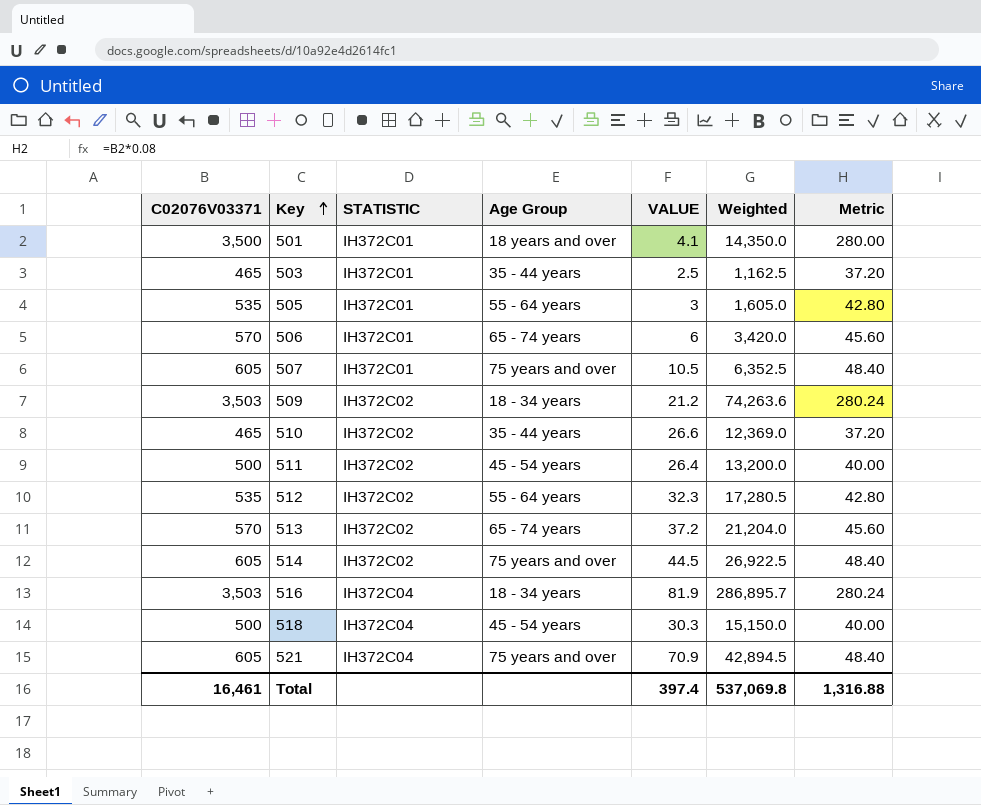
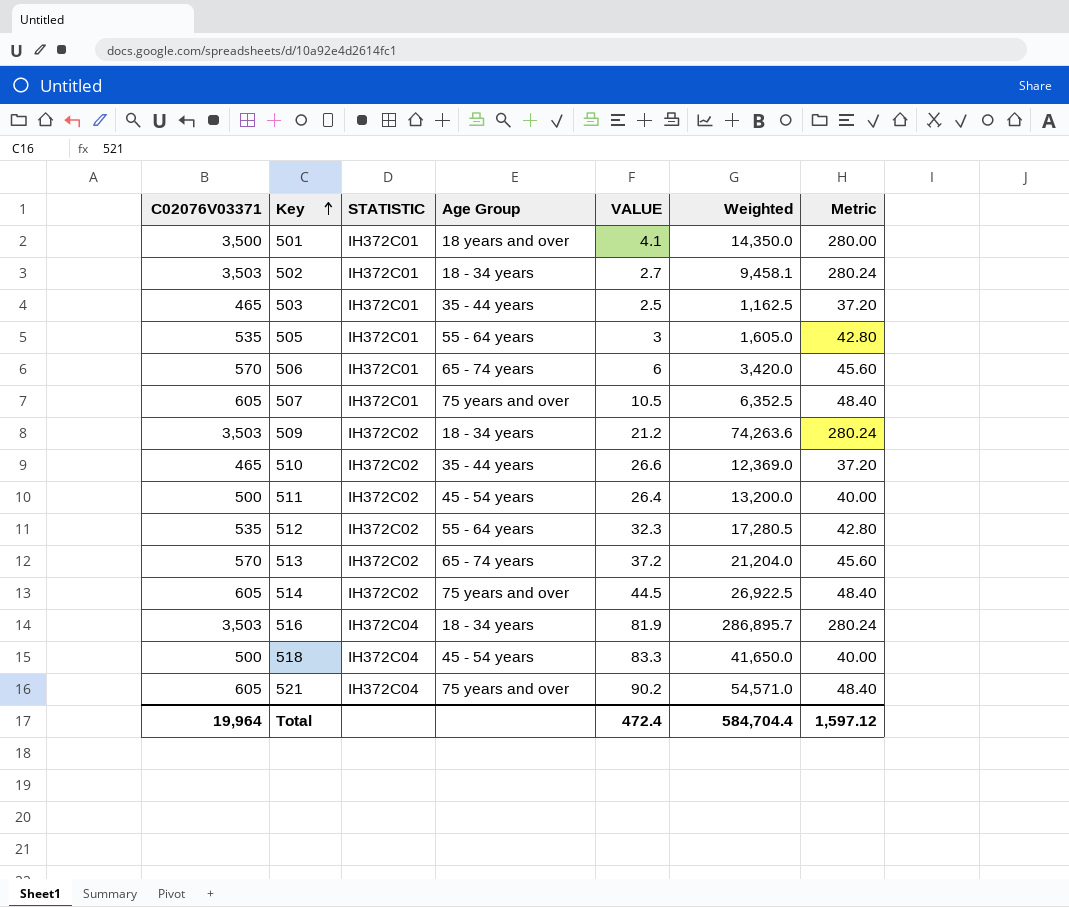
row 502: none -> 3,503 | IH372C01 | 18 - 34 years | 2.7 | 9,458.1 | 280.24
518 | VALUE: 30.3 -> 83.3
518 | Weighted: 15,150.0 -> 41,650.0
521 | VALUE: 70.9 -> 90.2
521 | Weighted: 42,894.5 -> 54,571.0
Total | C02076V03371: 16,461 -> 19,964
Total | VALUE: 397.4 -> 472.4
Total | Weighted: 537,069.8 -> 584,704.4
Total | Metric: 1,316.88 -> 1,597.12

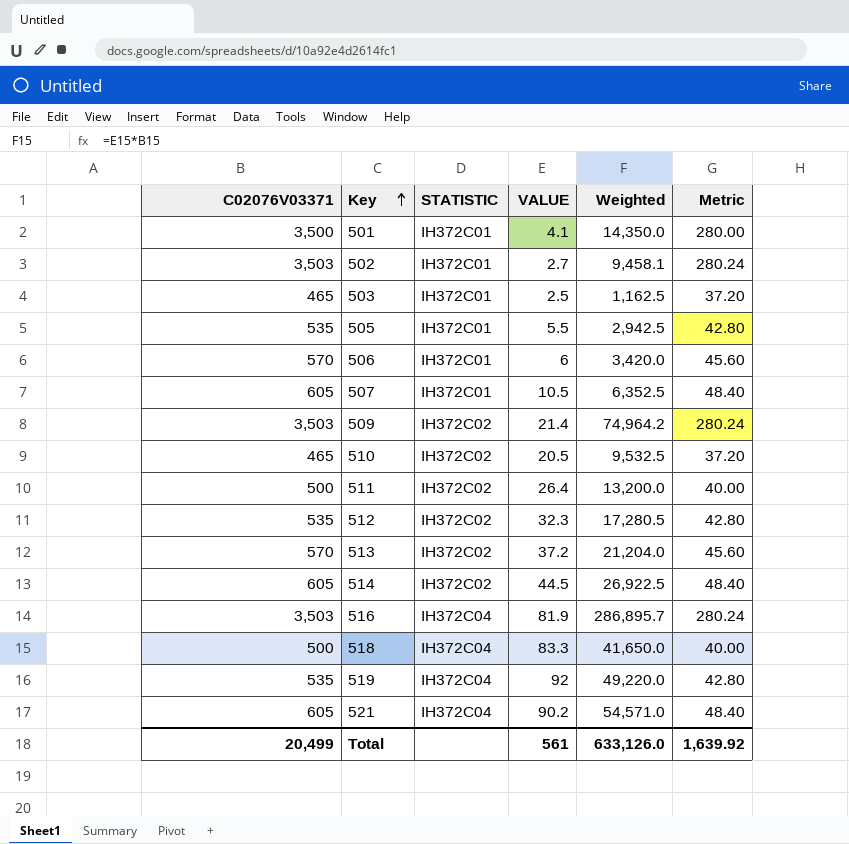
column Age Group | position: 4 -> none
505 | VALUE: 3 -> 5.5
505 | Weighted: 1,605.0 -> 2,942.5
509 | VALUE: 21.2 -> 21.4
509 | Weighted: 74,263.6 -> 74,964.2
510 | VALUE: 26.6 -> 20.5
510 | Weighted: 12,369.0 -> 9,532.5
row 519: none -> 535 | IH372C04 | 92 | 49,220.0 | 42.80
Total | C02076V03371: 19,964 -> 20,499
Total | VALUE: 472.4 -> 561
Total | Weighted: 584,704.4 -> 633,126.0
Total | Metric: 1,597.12 -> 1,639.92

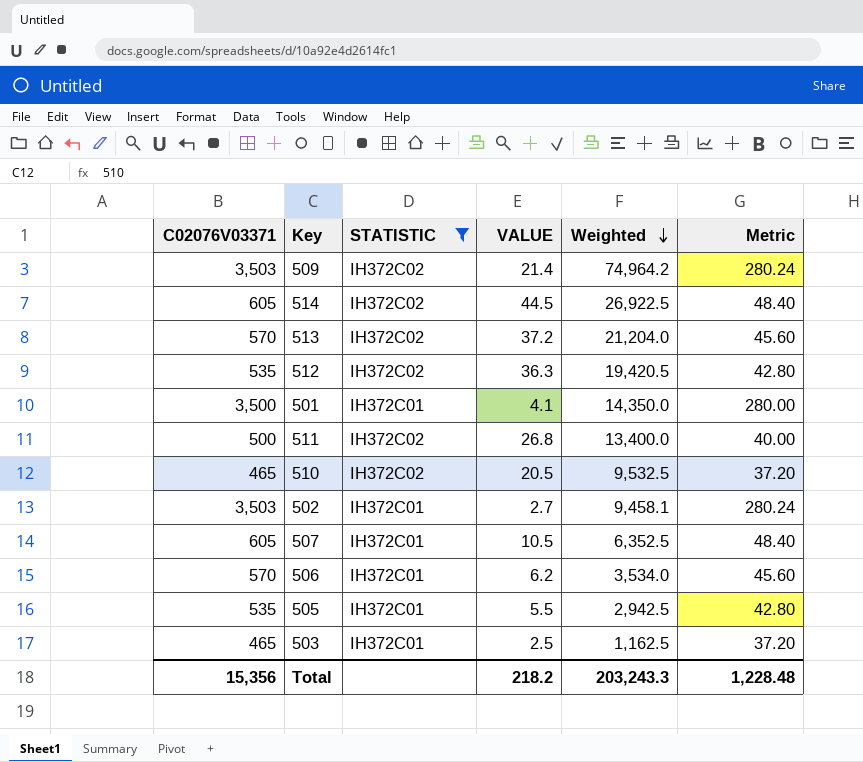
filter: none -> STATISTIC != IH372C04
row order: Key ascending -> Weighted descending
512 | VALUE: 32.3 -> 36.3
512 | Weighted: 17,280.5 -> 19,420.5
511 | VALUE: 26.4 -> 26.8
511 | Weighted: 13,200.0 -> 13,400.0
506 | VALUE: 6 -> 6.2
506 | Weighted: 3,420.0 -> 3,534.0
Total | C02076V03371: 20,499 -> 15,356
Total | VALUE: 561 -> 218.2
Total | Weighted: 633,126.0 -> 203,243.3
Total | Metric: 1,639.92 -> 1,228.48

